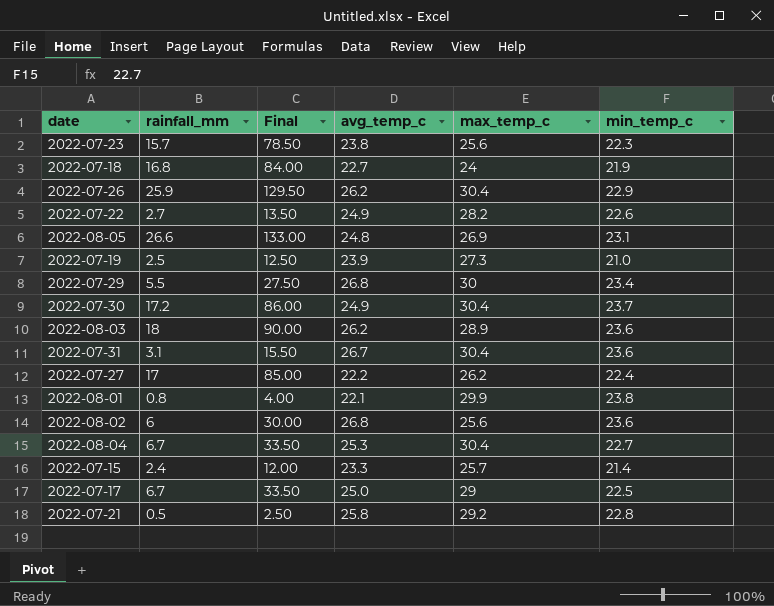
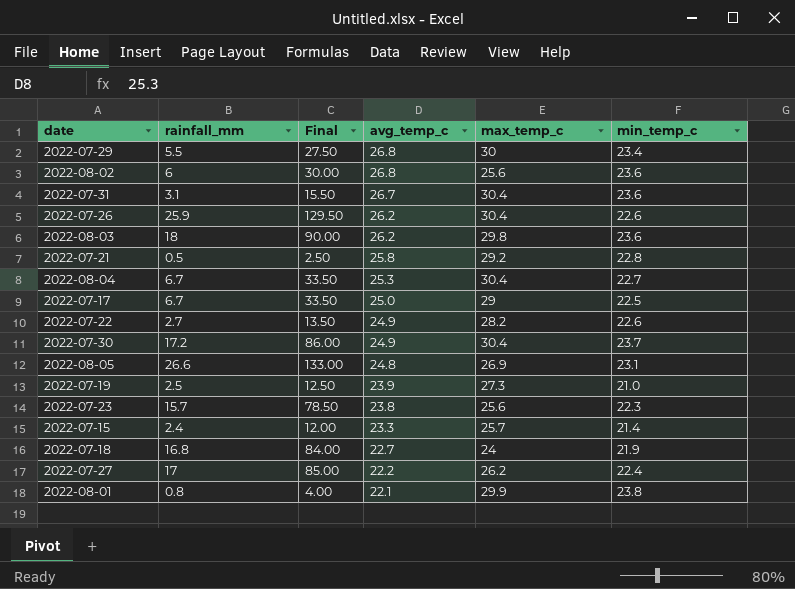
row order: none -> avg_temp_c descending
2022-07-26 | min_temp_c: 22.9 -> 22.6
2022-08-03 | max_temp_c: 28.9 -> 29.8

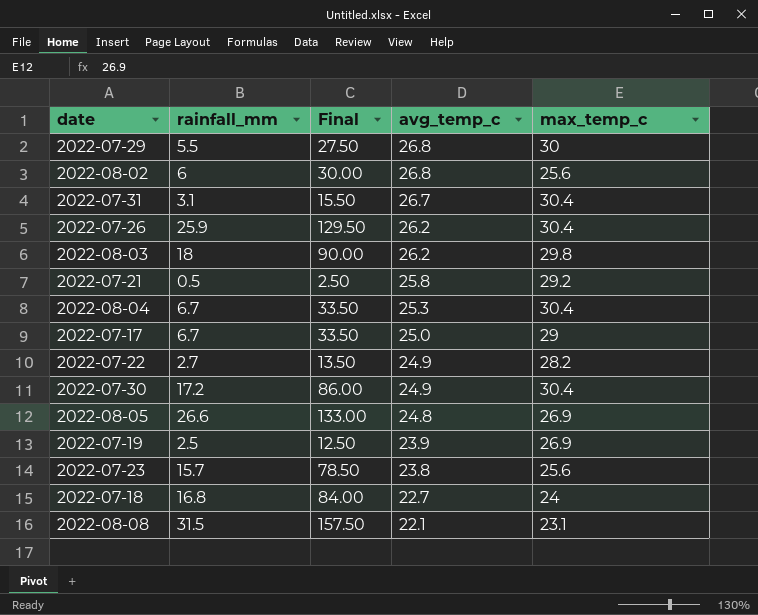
column min_temp_c | position: 6 -> none
row 2022-07-15: 2.4 | 12.00 | 23.3 | 25.7 | 21.4 -> none
row 2022-07-27: 17 | 85.00 | 22.2 | 26.2 | 22.4 -> none
row 2022-08-01: 0.8 | 4.00 | 22.1 | 29.9 | 23.8 -> none
2022-07-19 | max_temp_c: 27.3 -> 26.9
row 2022-08-08: none -> 31.5 | 157.50 | 22.1 | 23.1

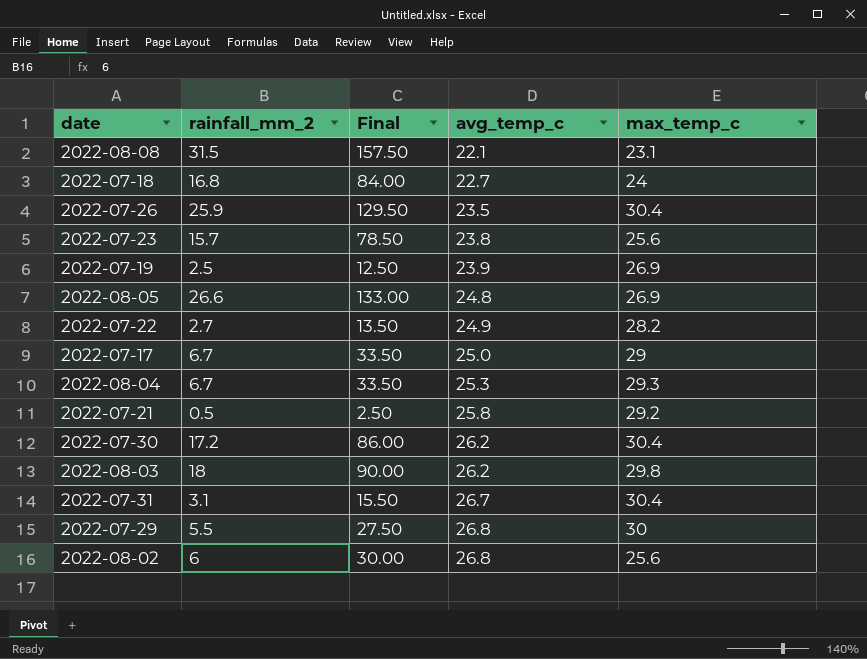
row order: avg_temp_c descending -> avg_temp_c ascending
column name: rainfall_mm -> rainfall_mm_2
2022-07-26 | avg_temp_c: 26.2 -> 23.5
2022-08-04 | max_temp_c: 30.4 -> 29.3
2022-07-30 | avg_temp_c: 24.9 -> 26.2

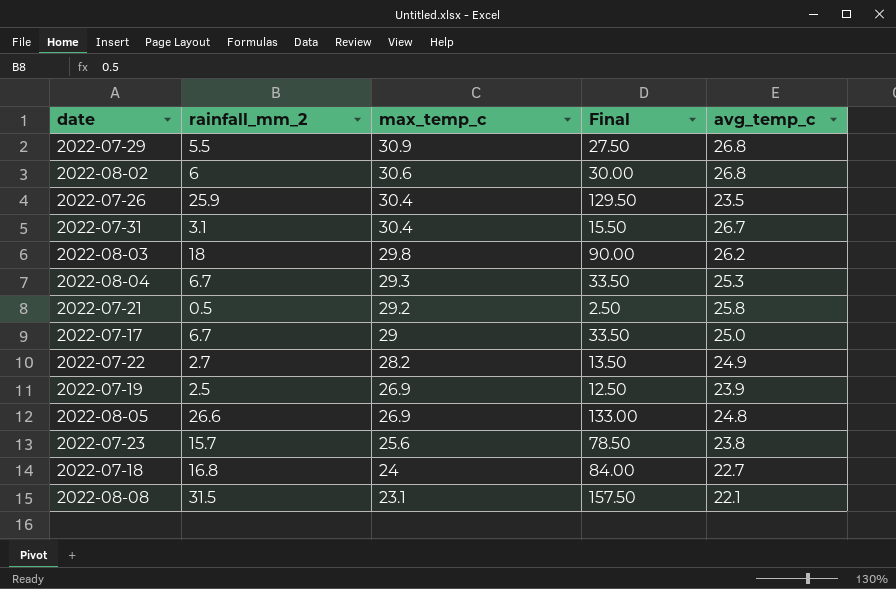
row order: avg_temp_c ascending -> max_temp_c descending
column max_temp_c | position: 5 -> 3
row 2022-07-30: 17.2 | 86.00 | 26.2 | 30.4 -> none
2022-07-29 | max_temp_c: 30 -> 30.9
2022-08-02 | max_temp_c: 25.6 -> 30.6

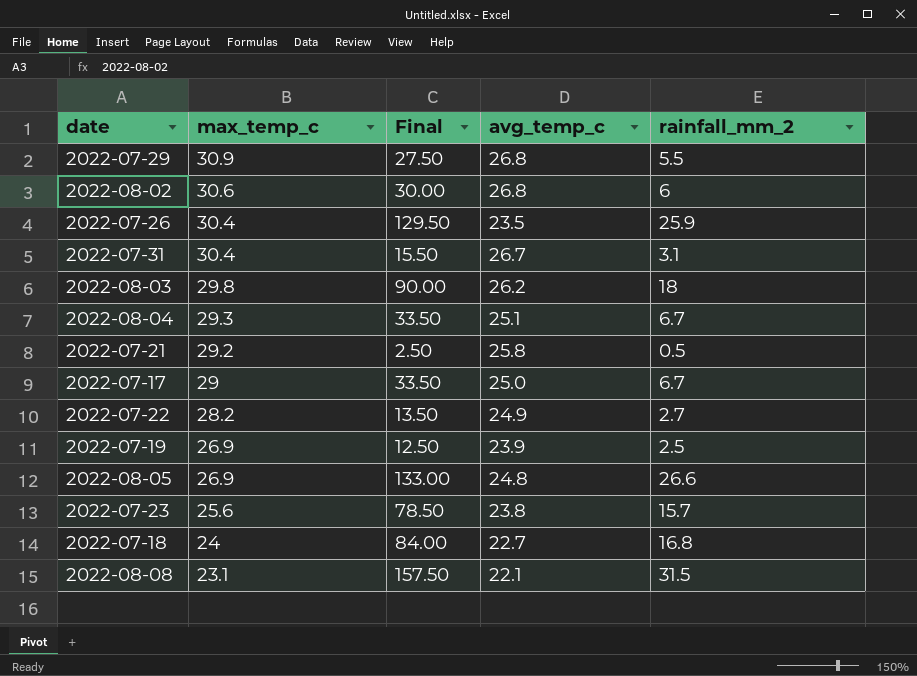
column rainfall_mm_2 | position: 2 -> 5
2022-08-04 | avg_temp_c: 25.3 -> 25.1

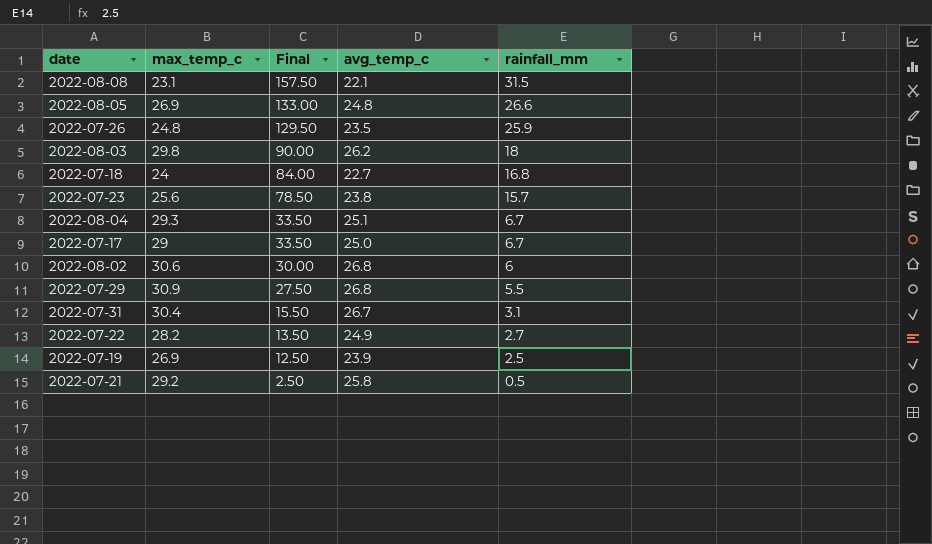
row order: max_temp_c descending -> Final descending
column name: rainfall_mm_2 -> rainfall_mm
2022-07-26 | max_temp_c: 30.4 -> 24.8

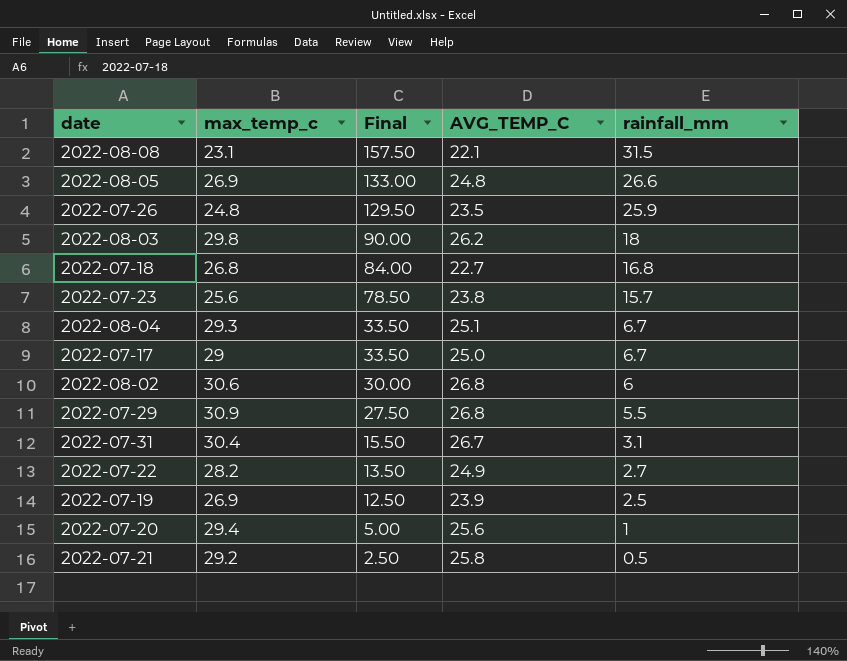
column name: avg_temp_c -> AVG_TEMP_C
2022-07-18 | max_temp_c: 24 -> 26.8
row 2022-07-20: none -> 29.4 | 5.00 | 25.6 | 1

